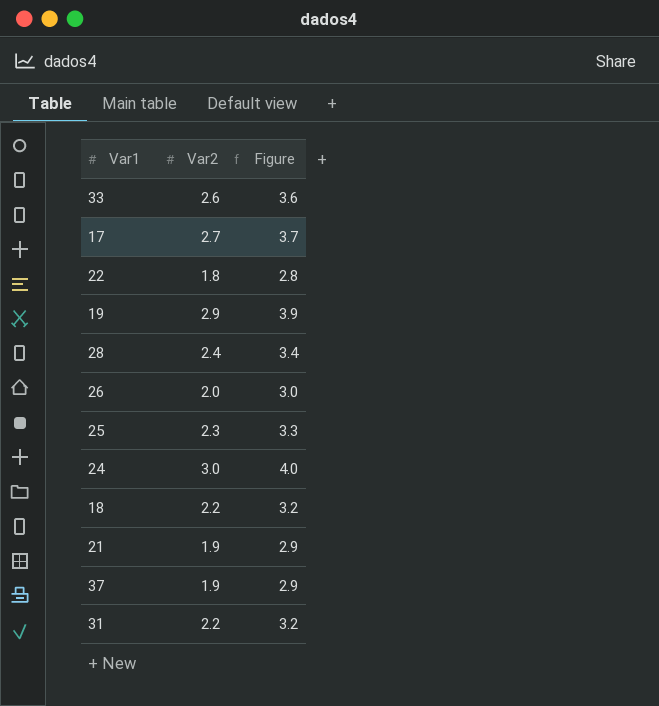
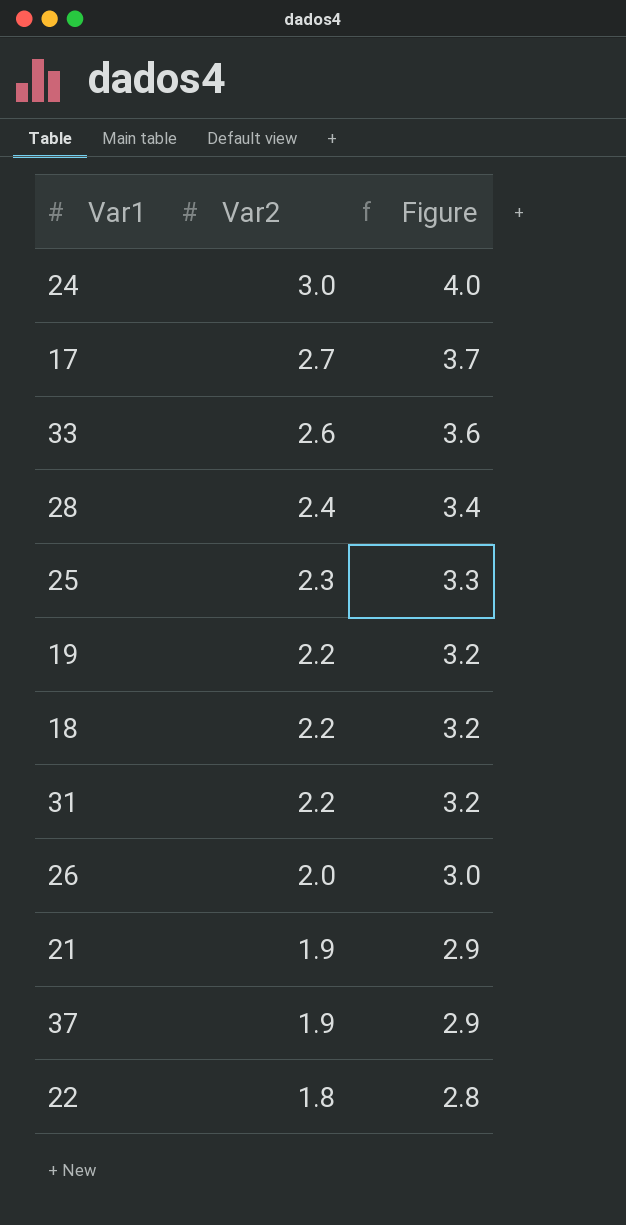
row order: none -> Var2 descending
19 | Var2: 2.9 -> 2.2
19 | Figure: 3.9 -> 3.2

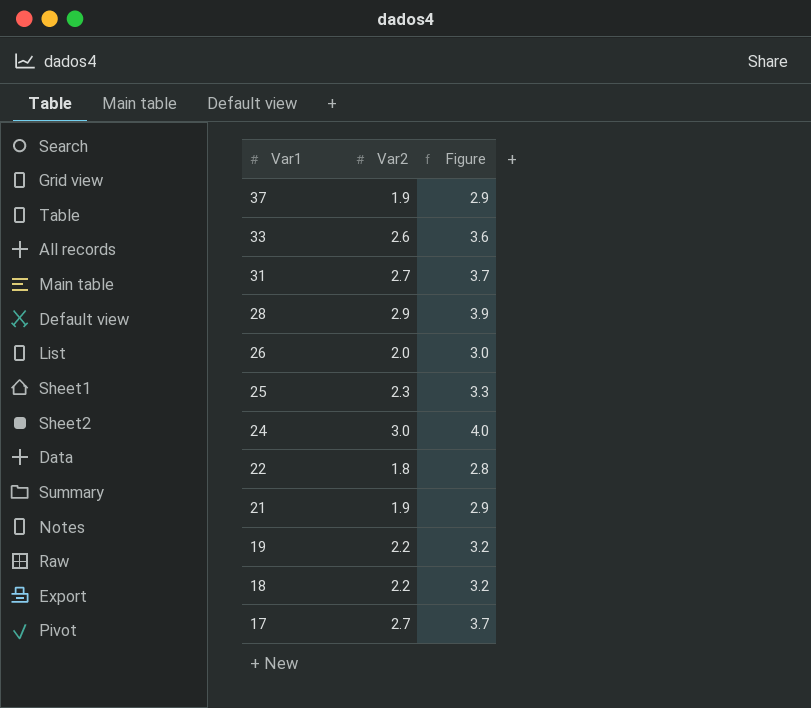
row order: Var2 descending -> Var1 descending
31 | Var2: 2.2 -> 2.7
31 | Figure: 3.2 -> 3.7
28 | Var2: 2.4 -> 2.9
28 | Figure: 3.4 -> 3.9

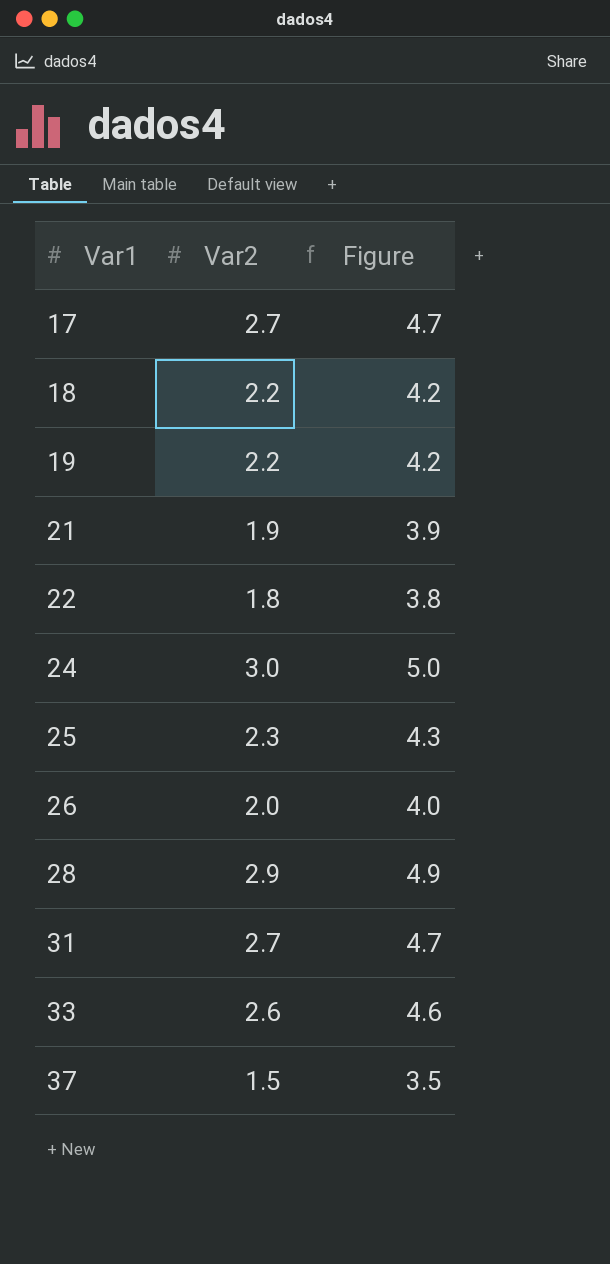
row order: Var1 descending -> Var1 ascending
column Figure | formula: [Var2] + 1 -> [Var2] + 2
37 | Var2: 1.9 -> 1.5

